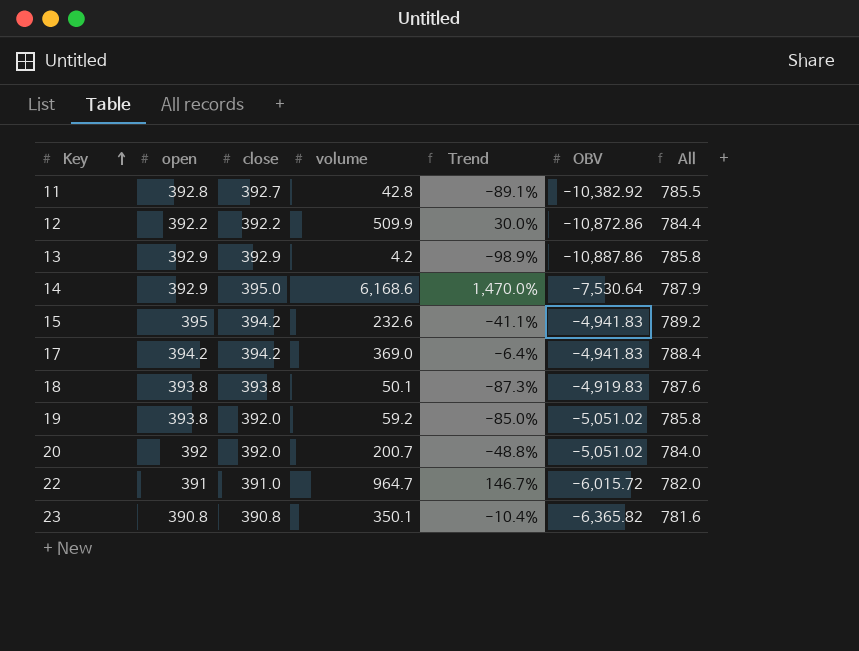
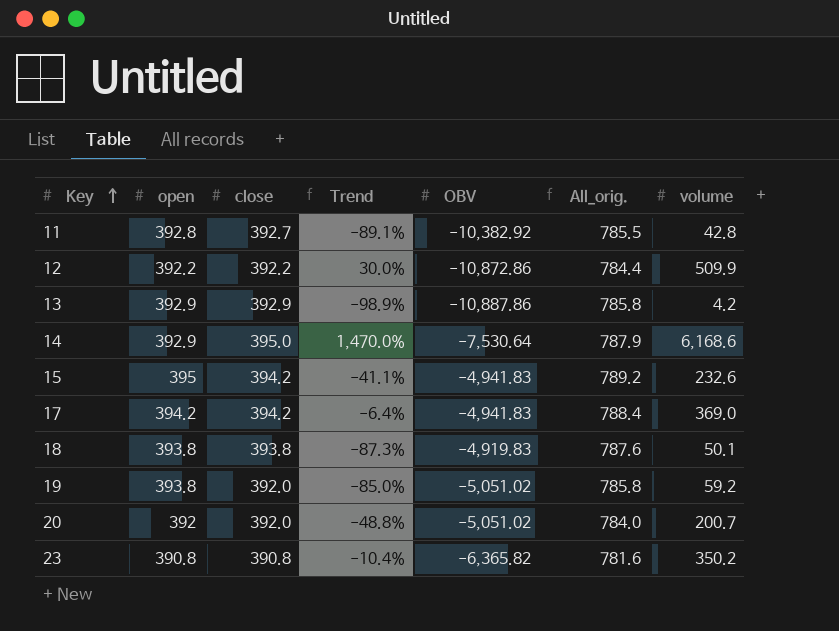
column name: All -> All_orig.
column volume | position: 4 -> 7
row 22: 391 | 391.0 | 964.7 | 146.7% | -6,015.72 | 782.0 -> none
23 | volume: 350.1 -> 350.2

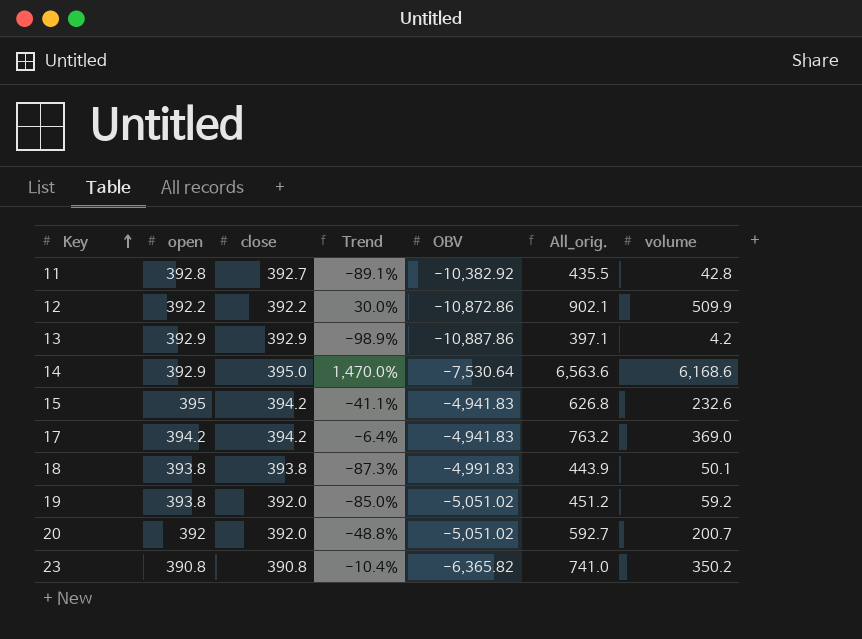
column All_orig. | formula: [open] + [close] -> [close] + [volume]
18 | OBV: -4,919.83 -> -4,991.83

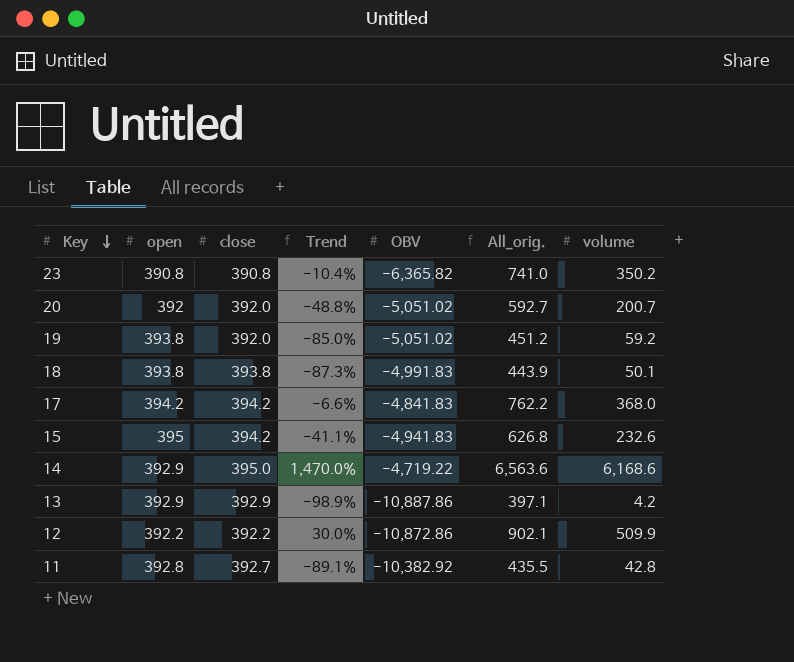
row order: Key ascending -> Key descending
17 | Trend: -6.4% -> -6.6%
17 | OBV: -4,941.83 -> -4,841.83
17 | All_orig.: 763.2 -> 762.2
17 | volume: 369.0 -> 368.0
14 | OBV: -7,530.64 -> -4,719.22

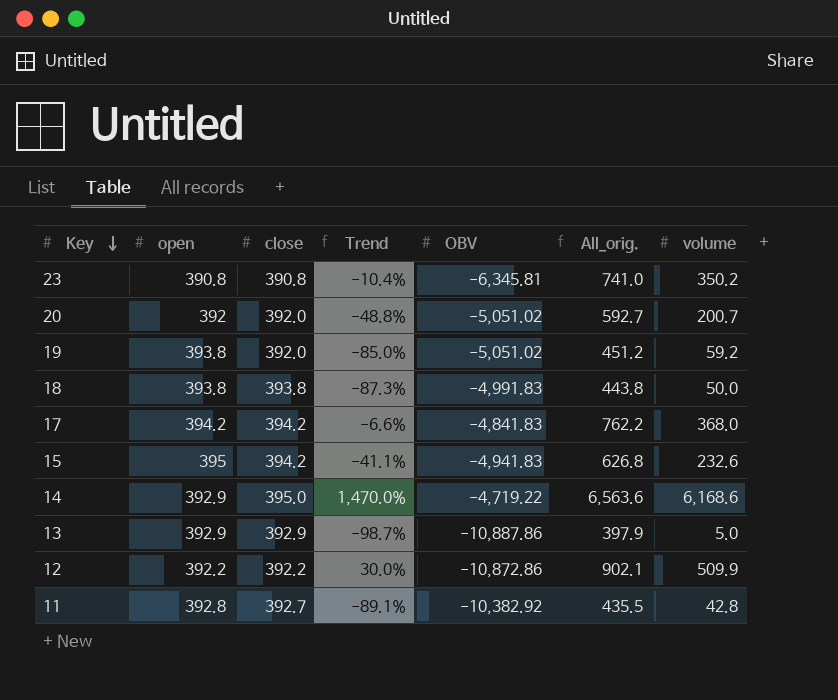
23 | OBV: -6,365.82 -> -6,345.81
18 | All_orig.: 443.9 -> 443.8
18 | volume: 50.1 -> 50.0
13 | Trend: -98.9% -> -98.7%
13 | All_orig.: 397.1 -> 397.9
13 | volume: 4.2 -> 5.0

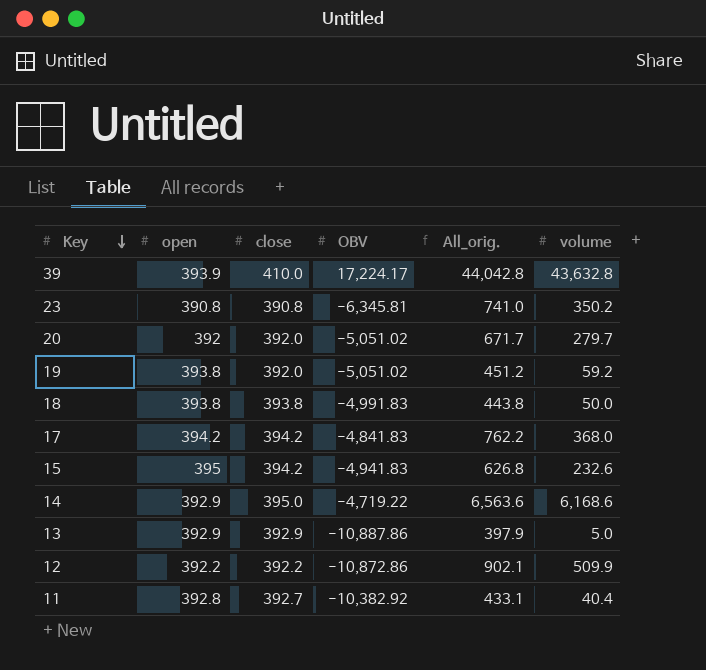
column Trend | formula: ([volume] - [open]) / [open] -> none
row 39: none -> 393.9 | 410.0 | 17,224.17 | 44,042.8 | 43,632.8
20 | All_orig.: 592.7 -> 671.7
20 | volume: 200.7 -> 279.7
11 | All_orig.: 435.5 -> 433.1
11 | volume: 42.8 -> 40.4

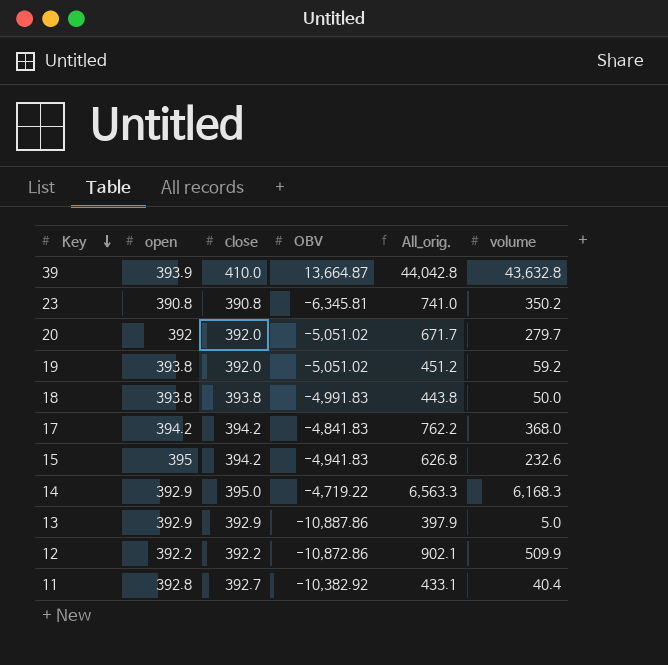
39 | OBV: 17,224.17 -> 13,664.87
14 | All_orig.: 6,563.6 -> 6,563.3
14 | volume: 6,168.6 -> 6,168.3

